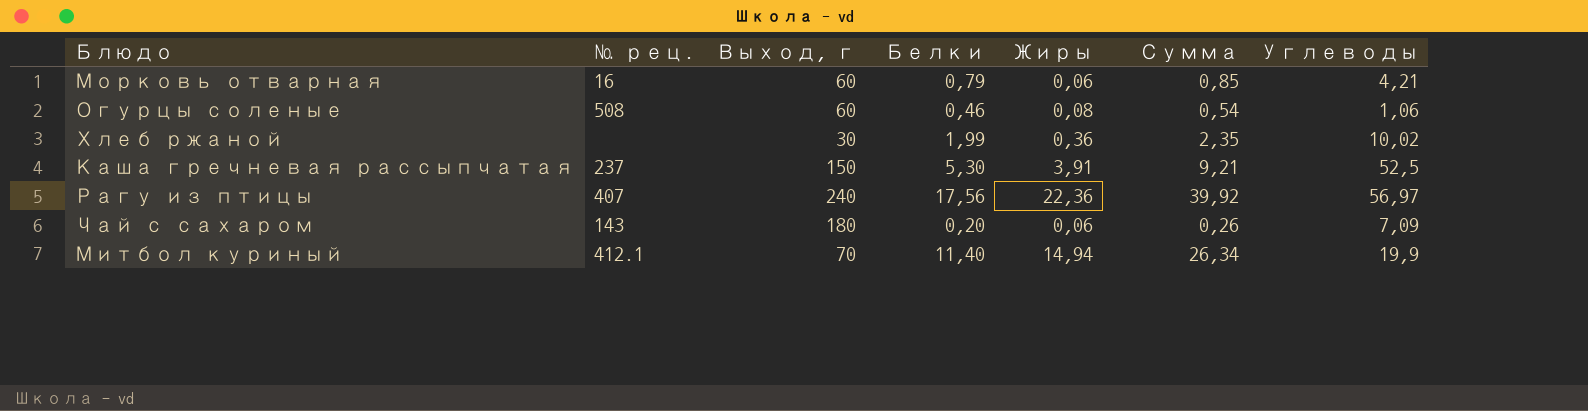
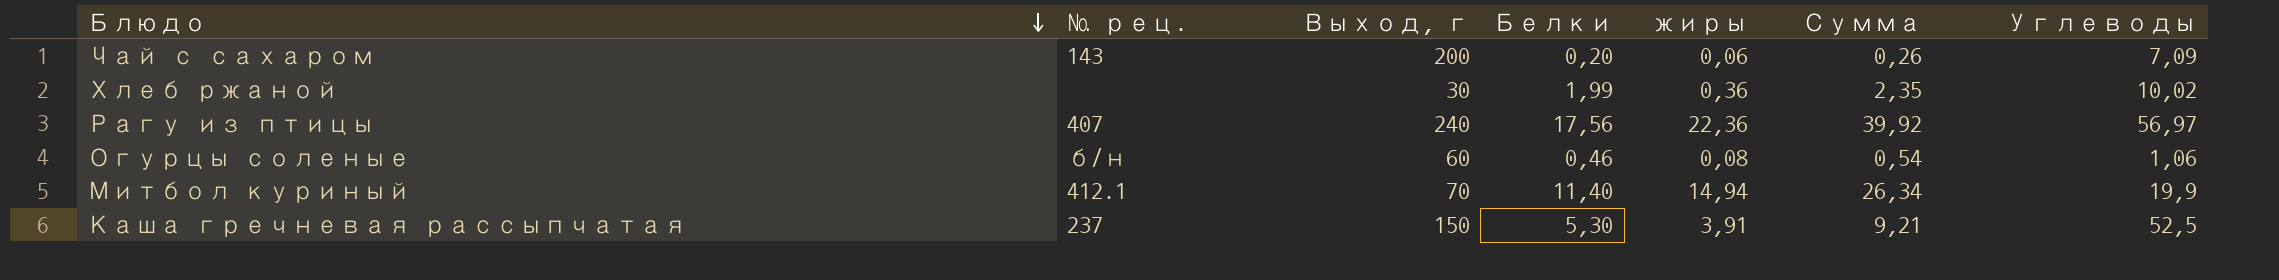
row order: none -> Блюдо descending
column name: Жиры -> жиры
row Морковь отварная: 16 | 60 | 0,79 | 0,06 | 0,85 | 4,21 -> none
Чай с сахаром | Выход, г: 180 -> 200
Огурцы соленые | № рец.: 508 -> б/н

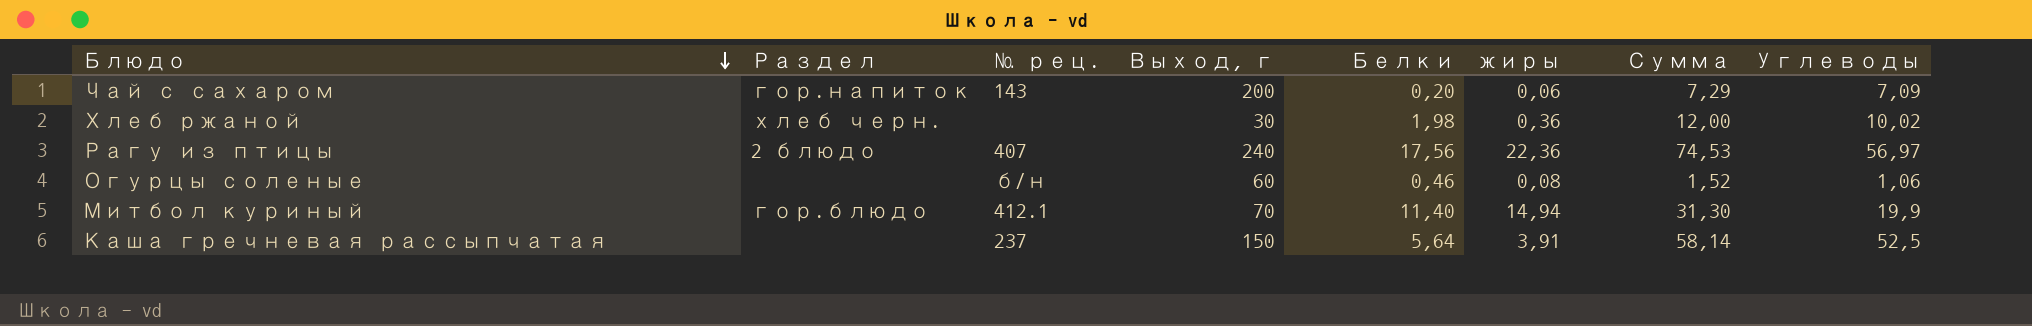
column Раздел | position: none -> 2
column Сумма | formula: [Белки] + [жиры] -> [Белки] + [Углеводы]
Хлеб ржаной | Белки: 1,99 -> 1,98
Каша гречневая рассыпчатая | Белки: 5,30 -> 5,64

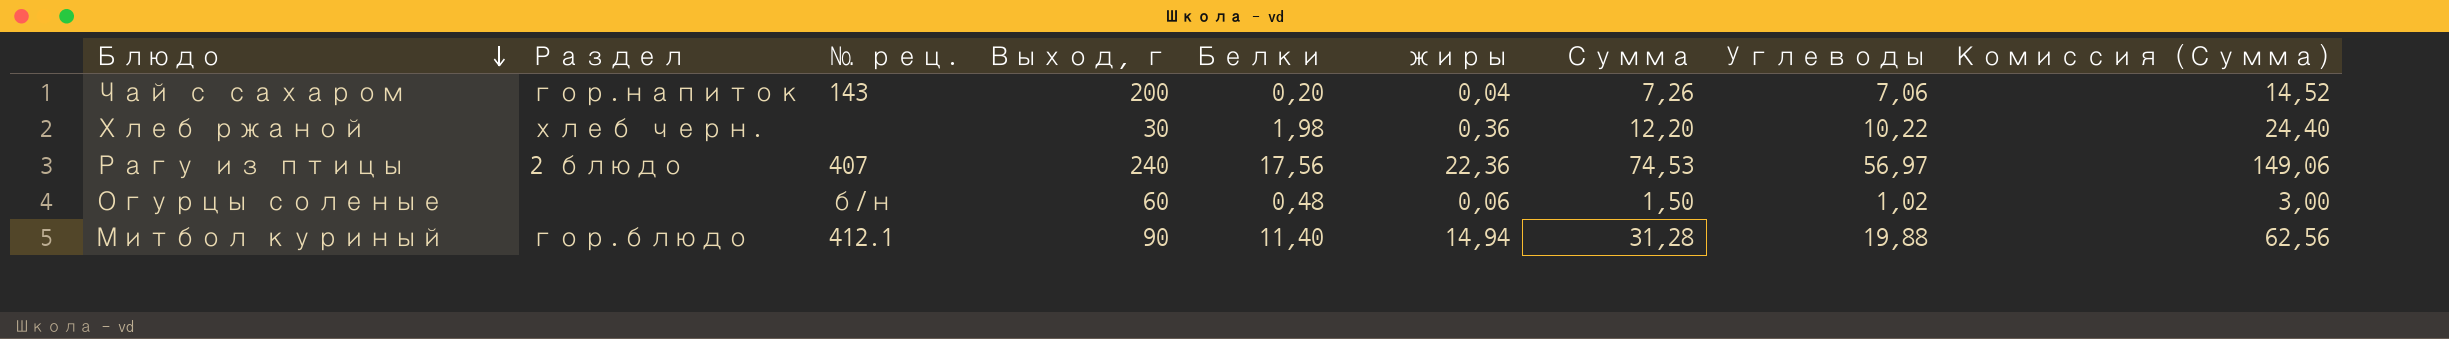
column Комиссия (Сумма) | formula: none -> [Сумма] * 2
row Каша гречневая рассыпчатая: none | 237 | 150 | 5,64 | 3,91 | 58,14 | 52,5 -> none
Чай с сахаром | жиры: 0,06 -> 0,04
Чай с сахаром | Сумма: 7,29 -> 7,26
Чай с сахаром | Углеводы: 7,09 -> 7,06
Хлеб ржаной | Сумма: 12,00 -> 12,20
Хлеб ржаной | Углеводы: 10,02 -> 10,22
Огурцы соленые | Белки: 0,46 -> 0,48
Огурцы соленые | жиры: 0,08 -> 0,06
Огурцы соленые | Сумма: 1,52 -> 1,50
Огурцы соленые | Углеводы: 1,06 -> 1,02
Митбол куриный | Выход, г: 70 -> 90
Митбол куриный | Сумма: 31,30 -> 31,28
Митбол куриный | Углеводы: 19,9 -> 19,88

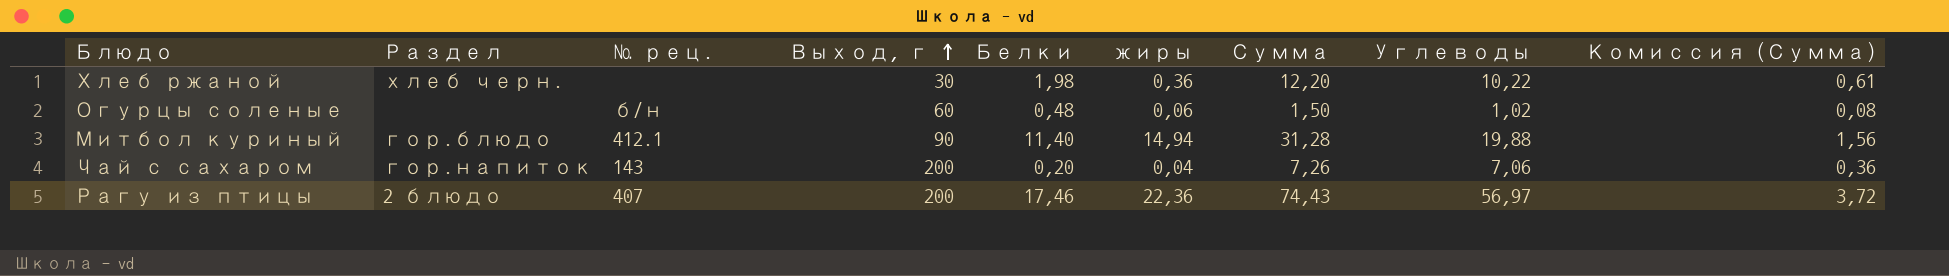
row order: Блюдо descending -> Выход, г ascending
column Комиссия (Сумма) | formula: [Сумма] * 2 -> [Сумма] * 0,05
Рагу из птицы | Выход, г: 240 -> 200
Рагу из птицы | Белки: 17,56 -> 17,46
Рагу из птицы | Сумма: 74,53 -> 74,43

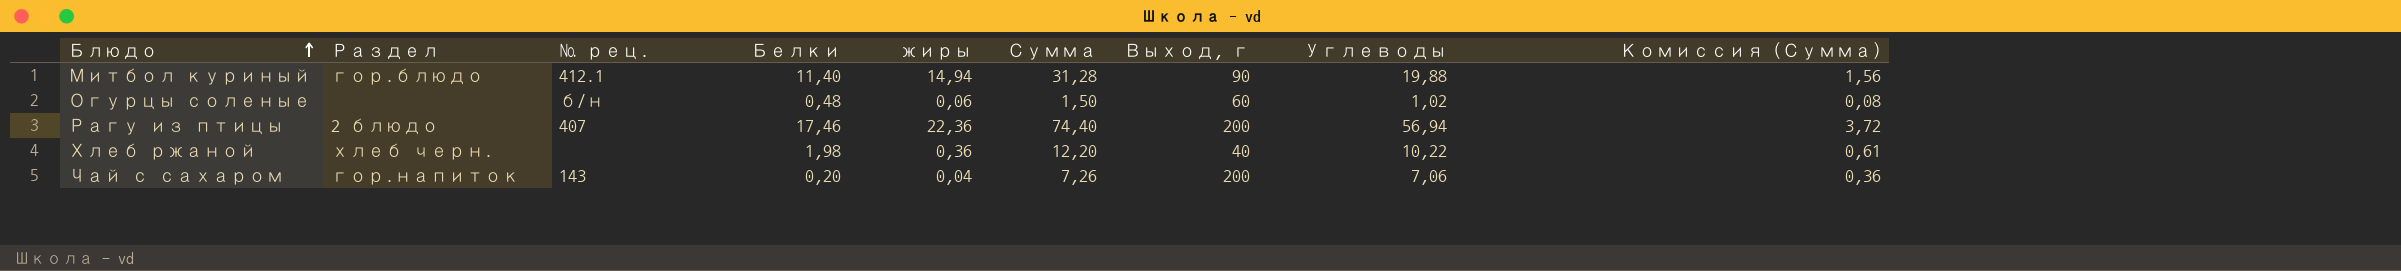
row order: Выход, г ascending -> Блюдо ascending
column Выход, г | position: 4 -> 7
Рагу из птицы | Сумма: 74,43 -> 74,40
Рагу из птицы | Углеводы: 56,97 -> 56,94
Хлеб ржаной | Выход, г: 30 -> 40

